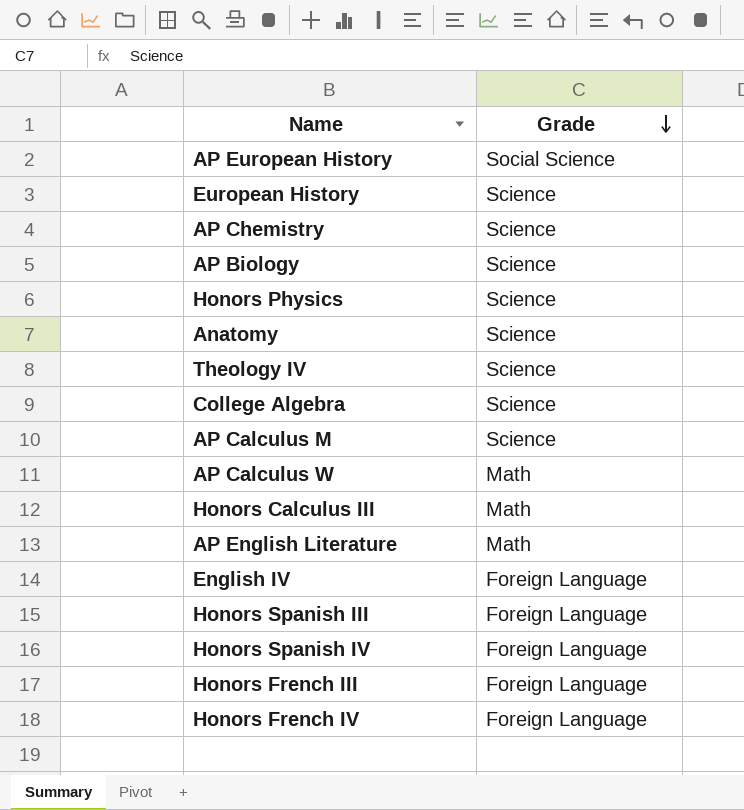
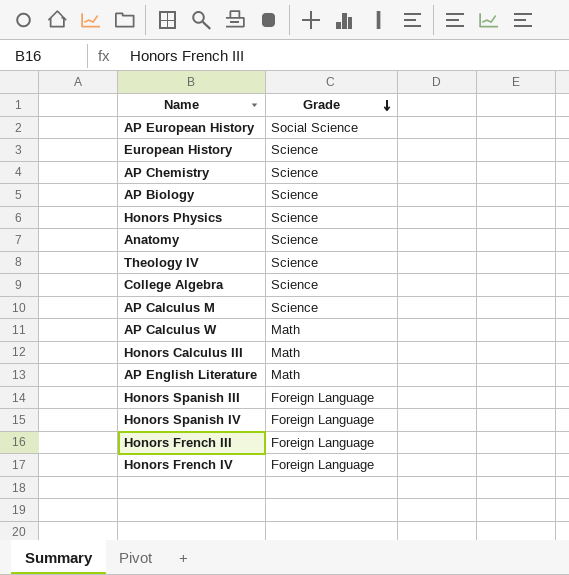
row English IV: Foreign Language -> none

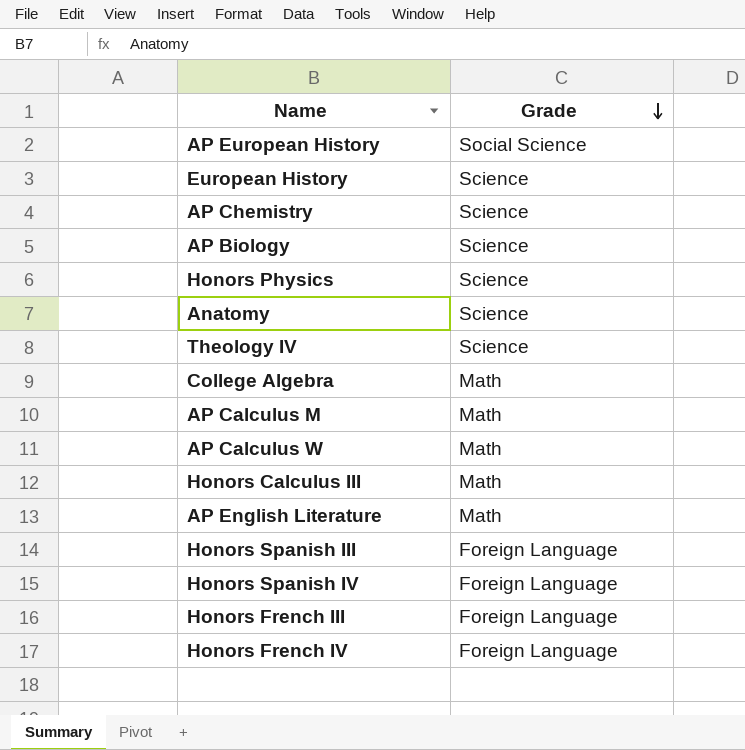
College Algebra | Grade: Science -> Math
AP Calculus M | Grade: Science -> Math

